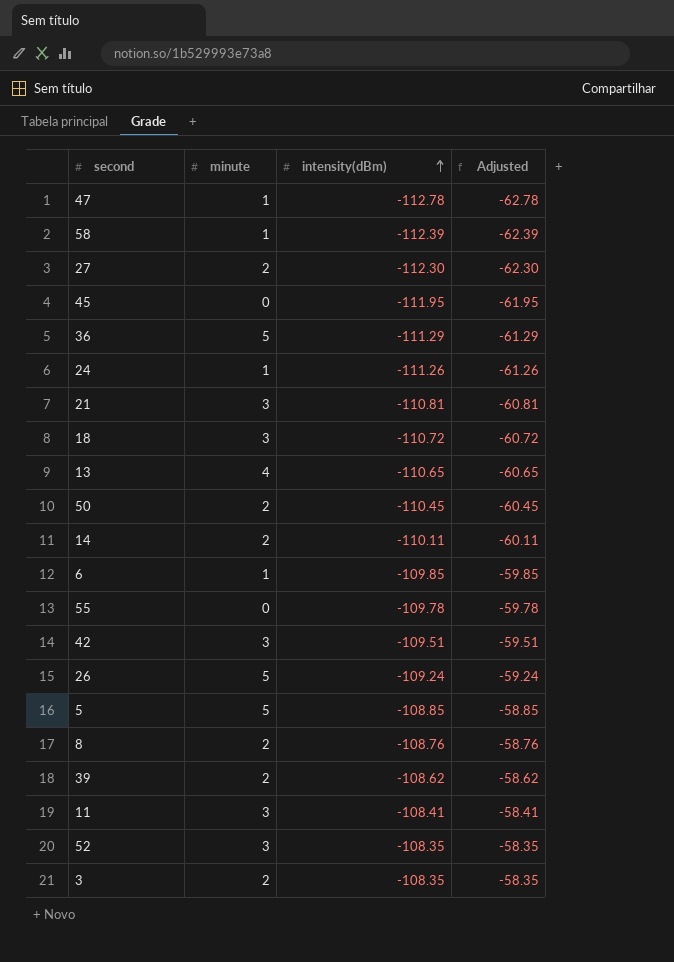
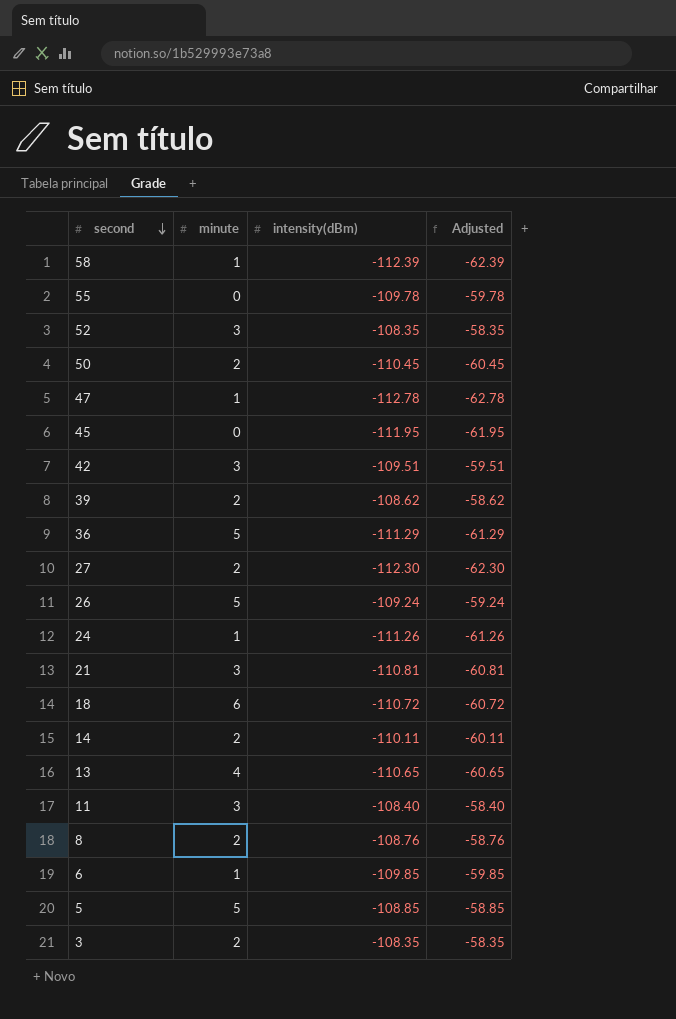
row order: intensity(dBm) ascending -> second descending
18 | minute: 3 -> 6
11 | intensity(dBm): -108.41 -> -108.40
11 | Adjusted: -58.41 -> -58.40

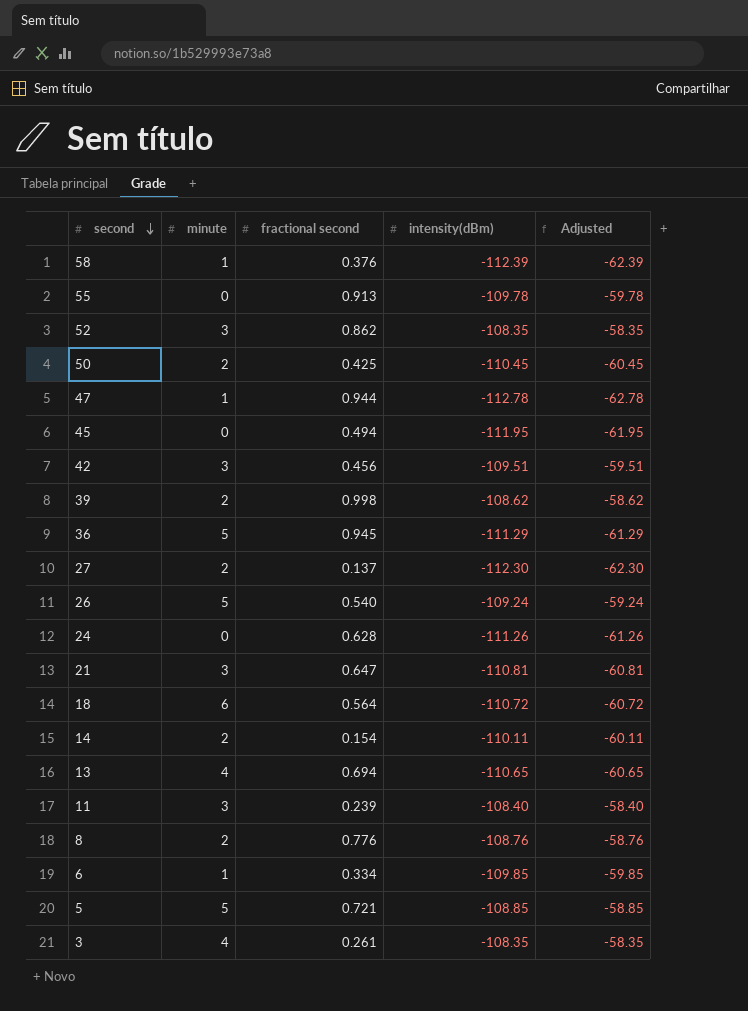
column fractional second | position: none -> 3
24 | minute: 1 -> 0
3 | minute: 2 -> 4

